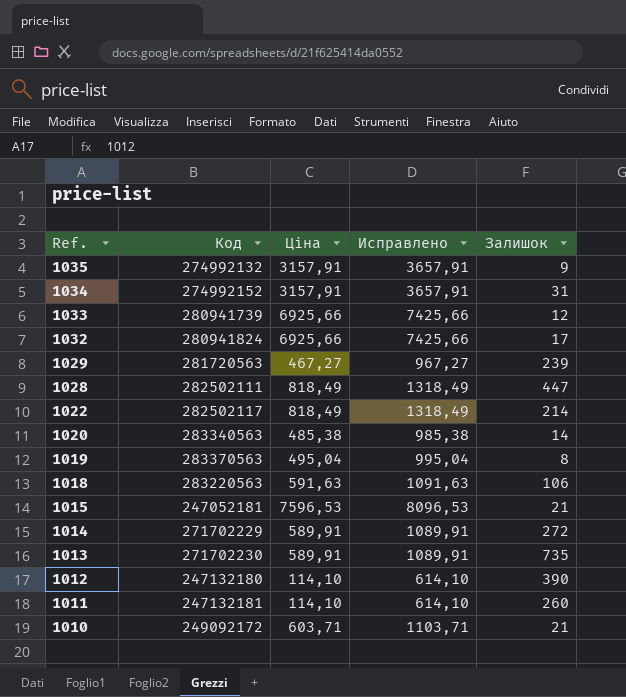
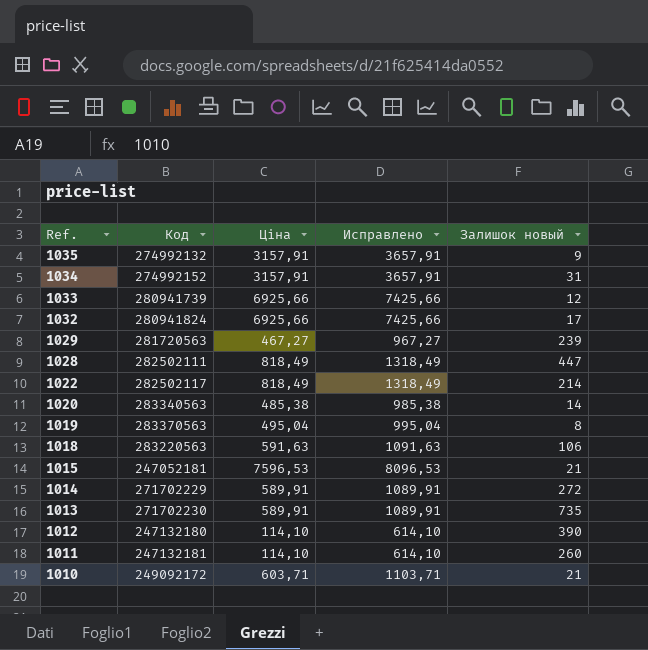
column name: Залишок -> Залишок новый

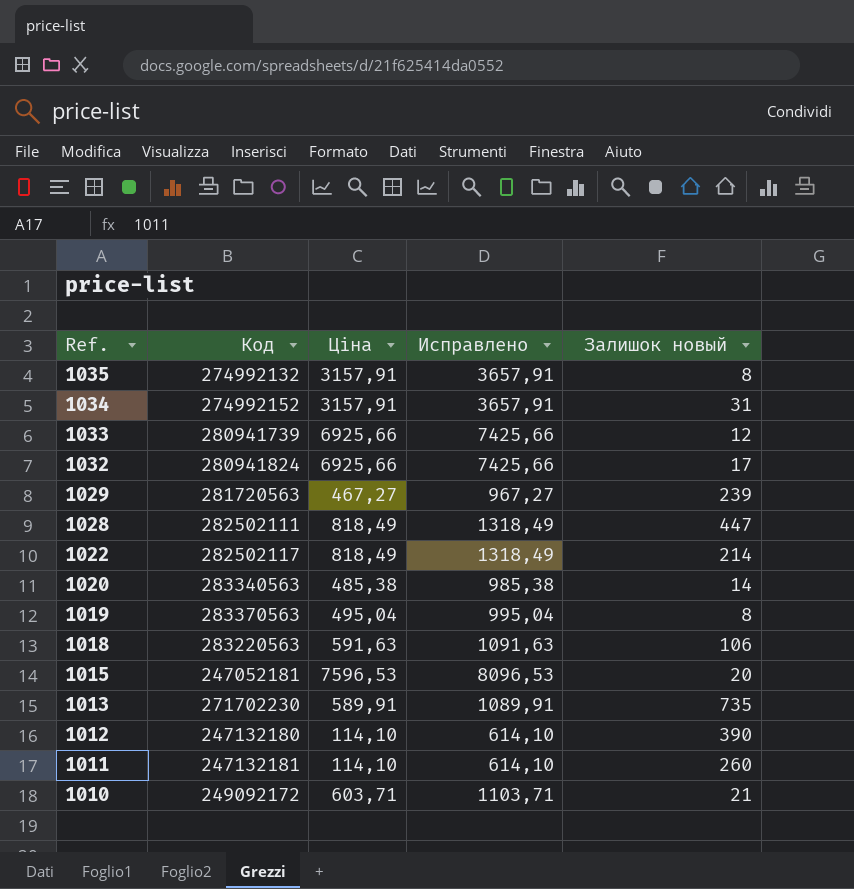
row 1014: 271702229 | 589,91 | 1089,91 | 272 -> none
1035 | Залишок новый: 9 -> 8
1015 | Залишок новый: 21 -> 20

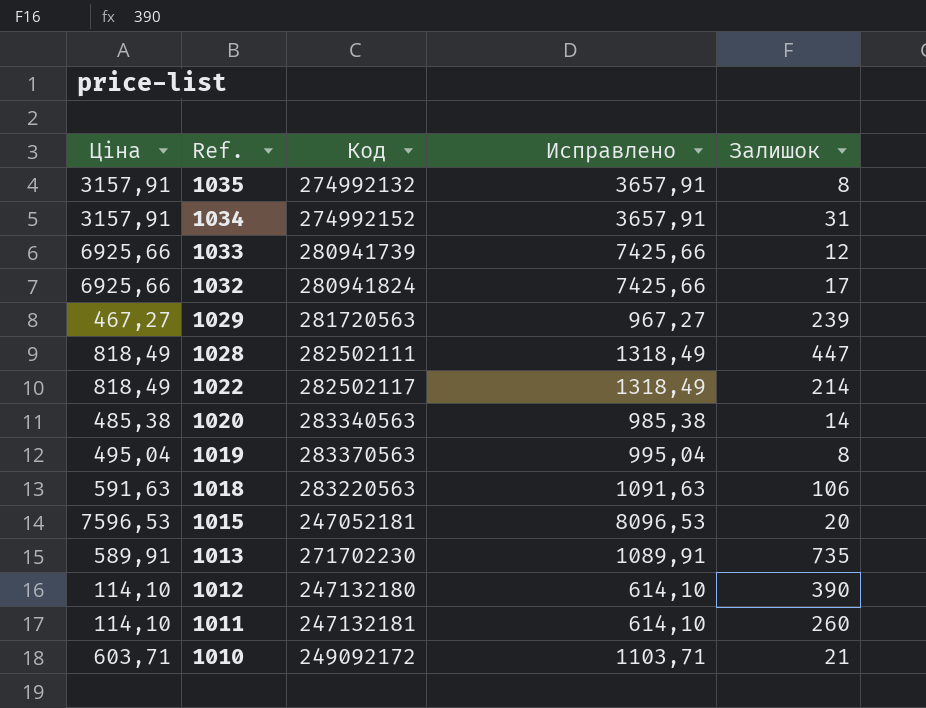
column Ціна | position: 3 -> 1
column name: Залишок новый -> Залишок

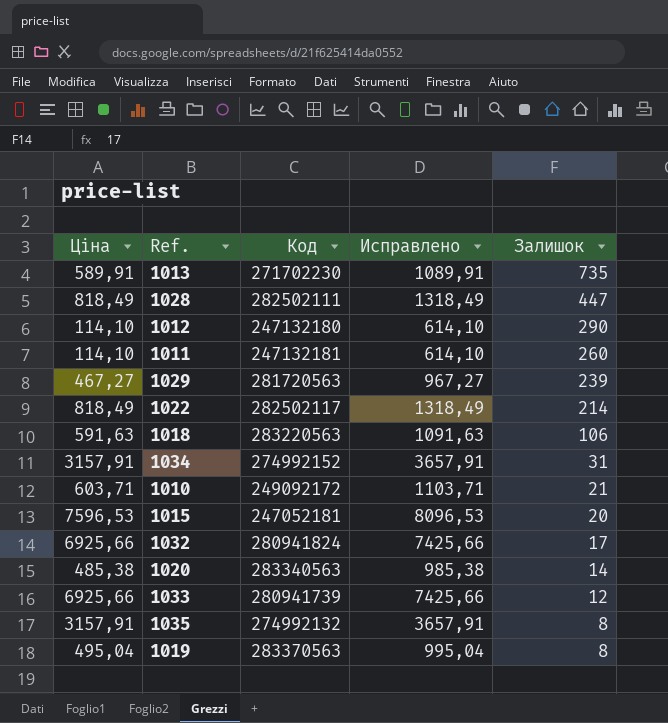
row order: Ref. descending -> Залишок descending
1012 | Залишок: 390 -> 290

